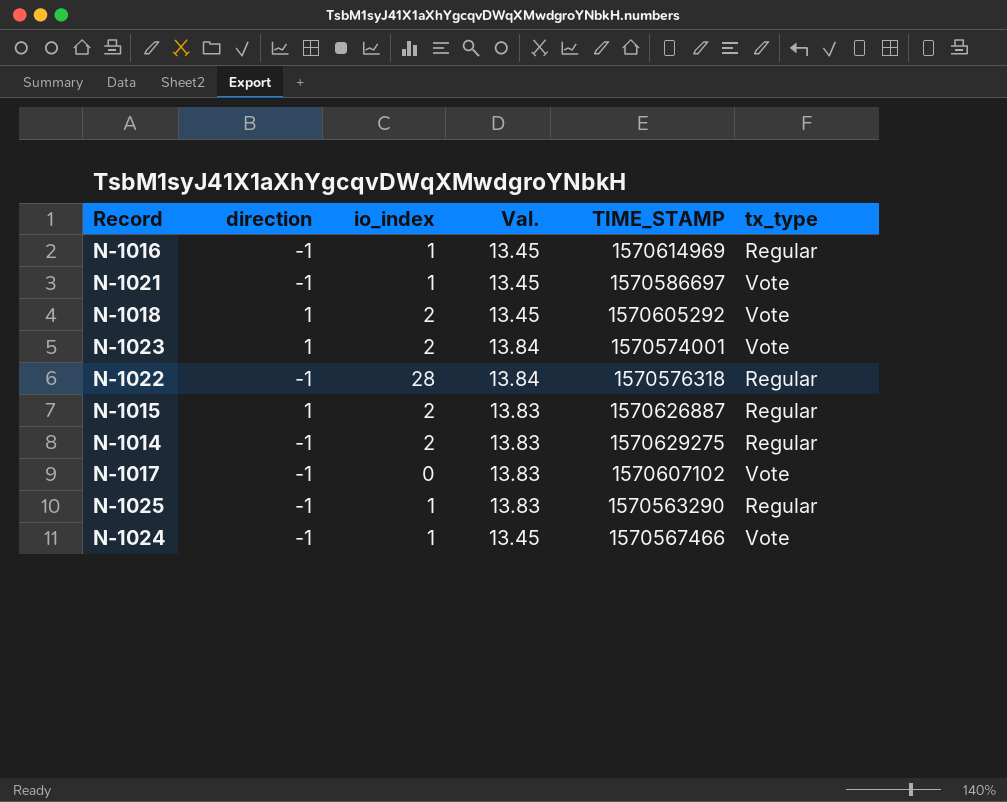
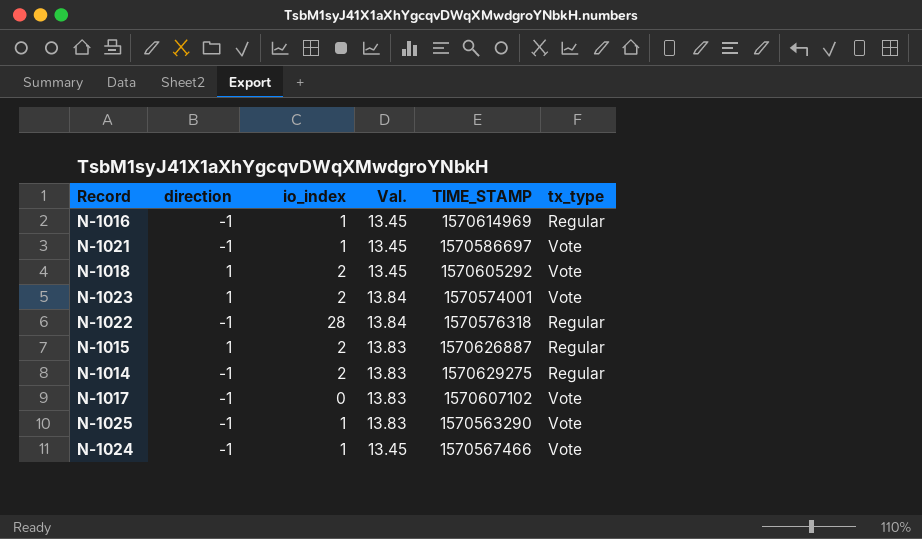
N-1025 | tx_type: Regular -> Vote

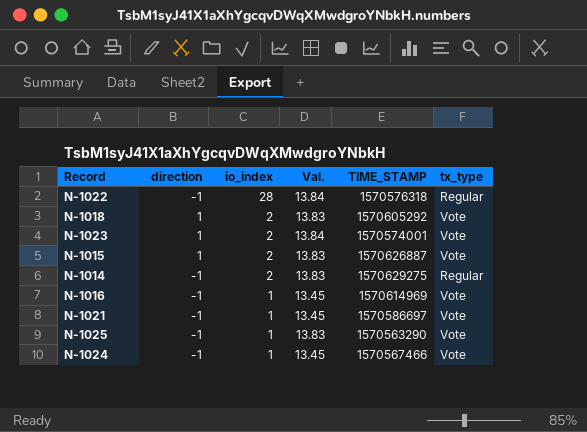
row order: none -> io_index descending
row N-1017: -1 | 0 | 13.83 | 1570607102 | Vote -> none
N-1018 | Val.: 13.45 -> 13.83
N-1015 | tx_type: Regular -> Vote
N-1016 | tx_type: Regular -> Vote

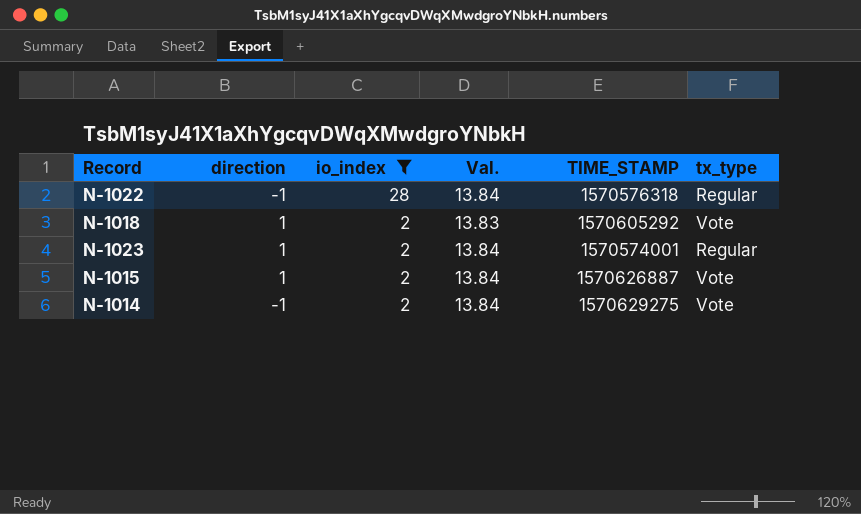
filter: none -> io_index != 1
N-1023 | tx_type: Vote -> Regular
N-1015 | Val.: 13.83 -> 13.84
N-1014 | Val.: 13.83 -> 13.84
N-1014 | tx_type: Regular -> Vote

